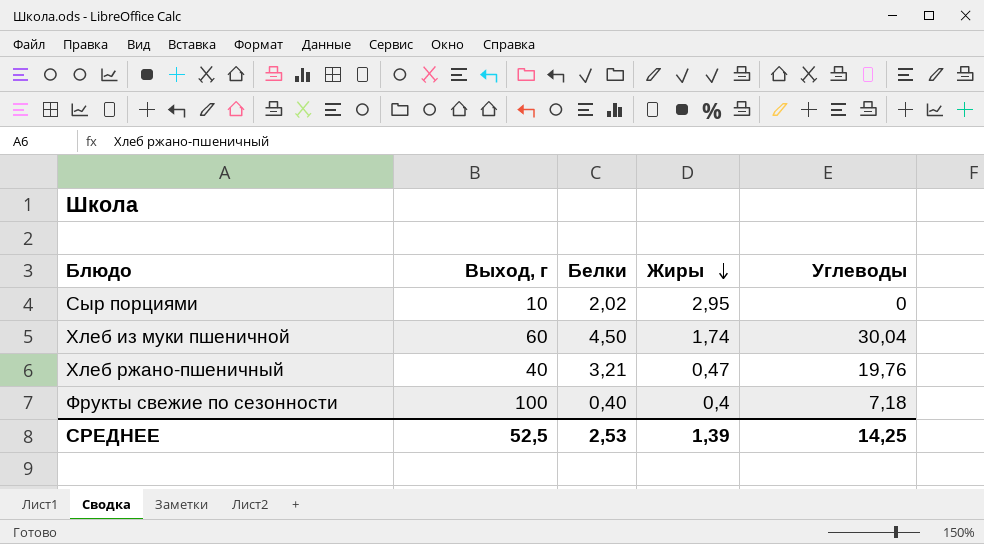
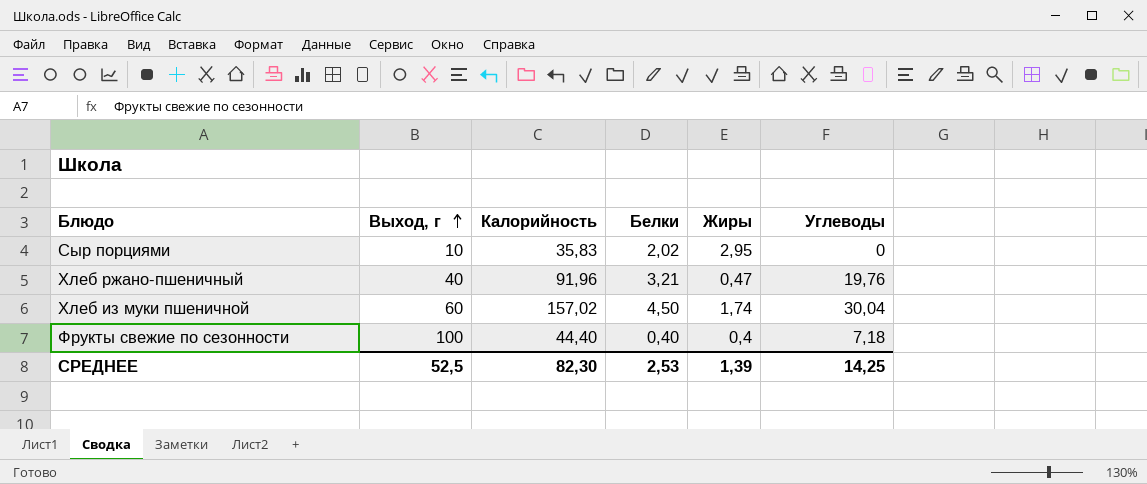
row order: Жиры descending -> Выход, г ascending
column Калорийность | position: none -> 3

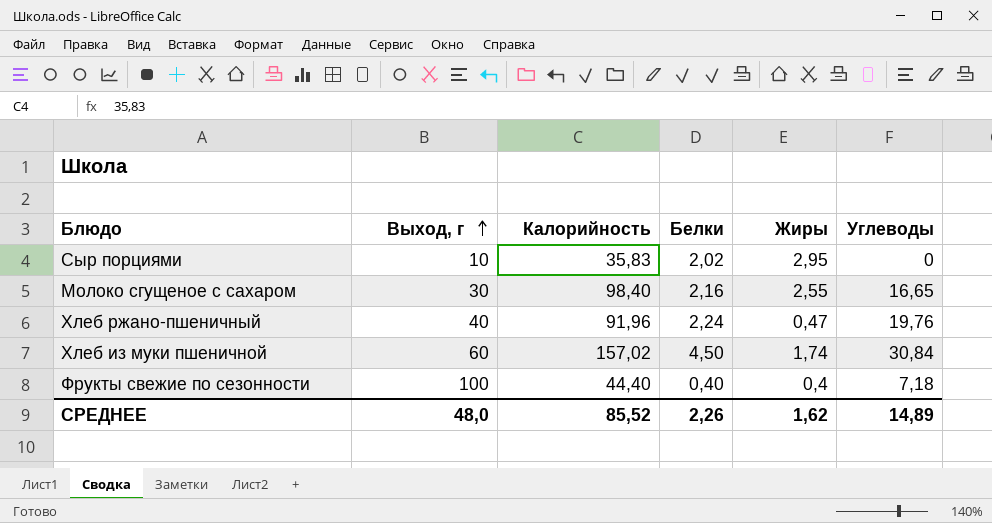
row Молоко сгущеное с сахаром: none -> 30 | 98,40 | 2,16 | 2,55 | 16,65
Хлеб ржано-пшеничный | Белки: 3,21 -> 2,24
Хлеб из муки пшеничной | Углеводы: 30,04 -> 30,84
СРЕДНЕЕ | Выход, г: 52,5 -> 48,0
СРЕДНЕЕ | Калорийность: 82,30 -> 85,52
СРЕДНЕЕ | Белки: 2,53 -> 2,26
СРЕДНЕЕ | Жиры: 1,39 -> 1,62
СРЕДНЕЕ | Углеводы: 14,25 -> 14,89

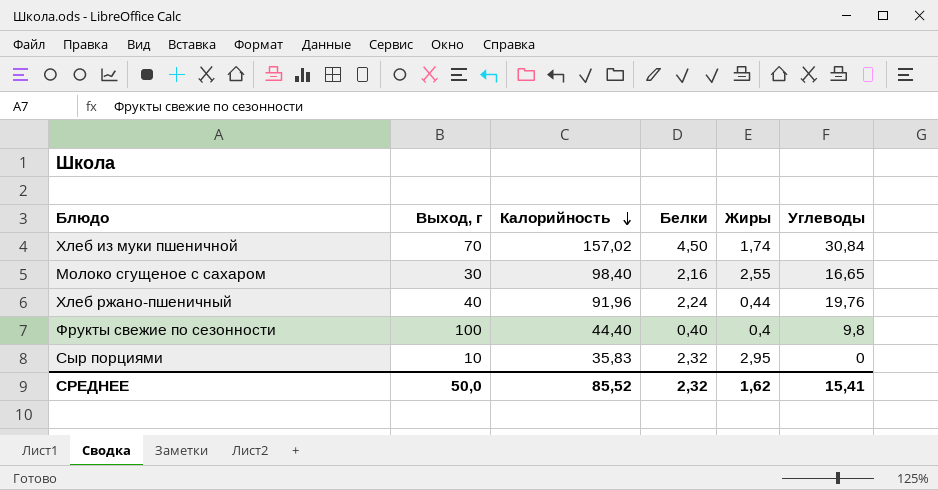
row order: Выход, г ascending -> Калорийность descending
Хлеб из муки пшеничной | Выход, г: 60 -> 70
Хлеб ржано-пшеничный | Жиры: 0,47 -> 0,44
Фрукты свежие по сезонности | Углеводы: 7,18 -> 9,8
Сыр порциями | Белки: 2,02 -> 2,32
СРЕДНЕЕ | Выход, г: 48,0 -> 50,0
СРЕДНЕЕ | Белки: 2,26 -> 2,32
СРЕДНЕЕ | Углеводы: 14,89 -> 15,41

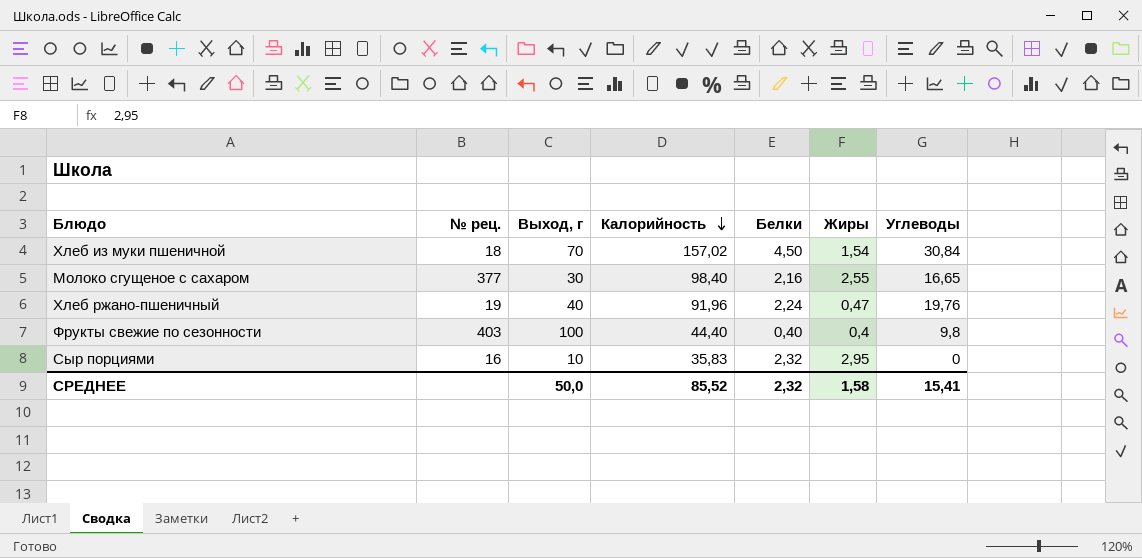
column № рец. | position: none -> 2
Хлеб из муки пшеничной | Жиры: 1,74 -> 1,54
Хлеб ржано-пшеничный | Жиры: 0,44 -> 0,47
СРЕДНЕЕ | Жиры: 1,62 -> 1,58

